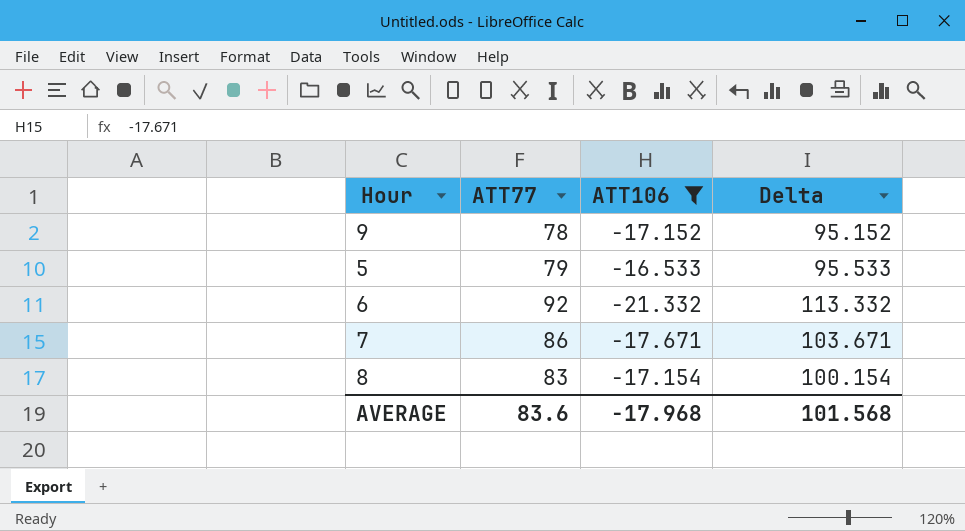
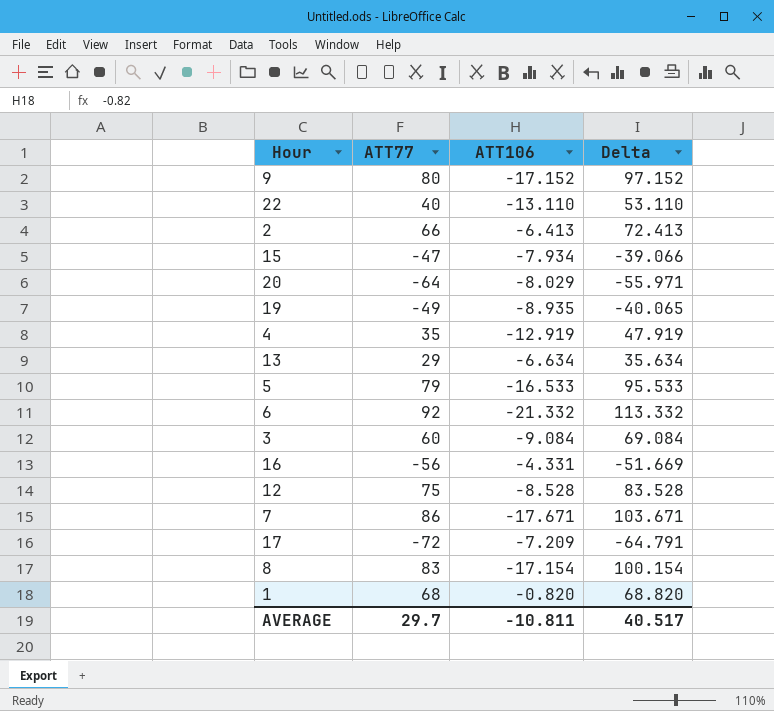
filter: ATT106 <= -16.533 -> none
9 | ATT77: 78 -> 80
9 | Delta: 95.152 -> 97.152
AVERAGE | ATT77: 83.6 -> 29.7
AVERAGE | ATT106: -17.968 -> -10.811
AVERAGE | Delta: 101.568 -> 40.517

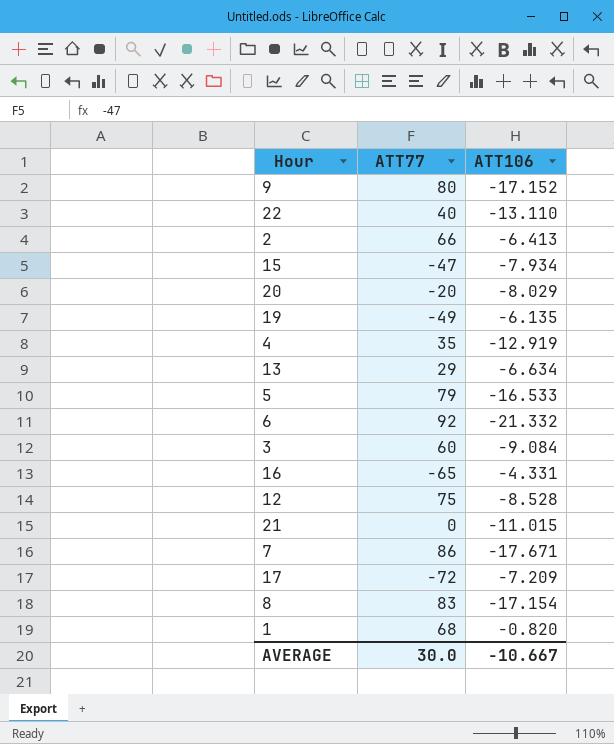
column Delta | formula: [ATT77] - [ATT106] -> none
20 | ATT77: -64 -> -20
19 | ATT106: -8.935 -> -6.135
16 | ATT77: -56 -> -65
row 21: none -> 0 | -11.015
AVERAGE | ATT77: 29.7 -> 30.0
AVERAGE | ATT106: -10.811 -> -10.667

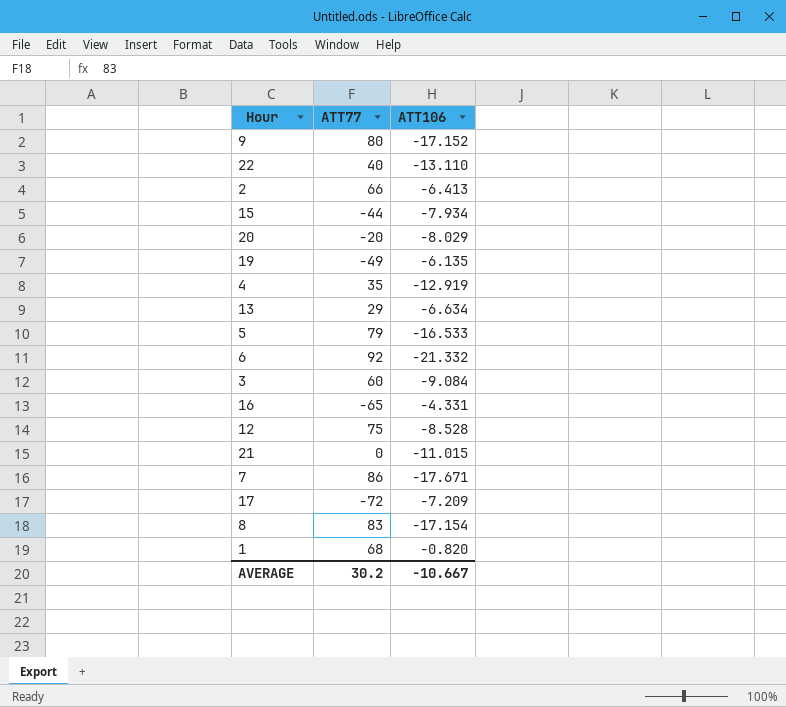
15 | ATT77: -47 -> -44
AVERAGE | ATT77: 30.0 -> 30.2

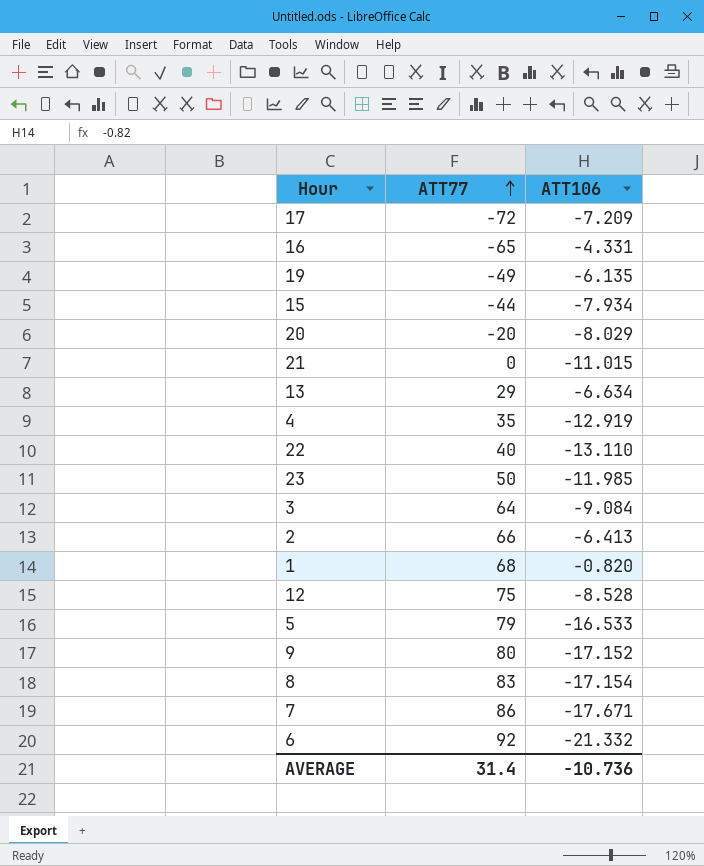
row order: none -> ATT77 ascending
row 23: none -> 50 | -11.985
3 | ATT77: 60 -> 64
AVERAGE | ATT77: 30.2 -> 31.4
AVERAGE | ATT106: -10.667 -> -10.736

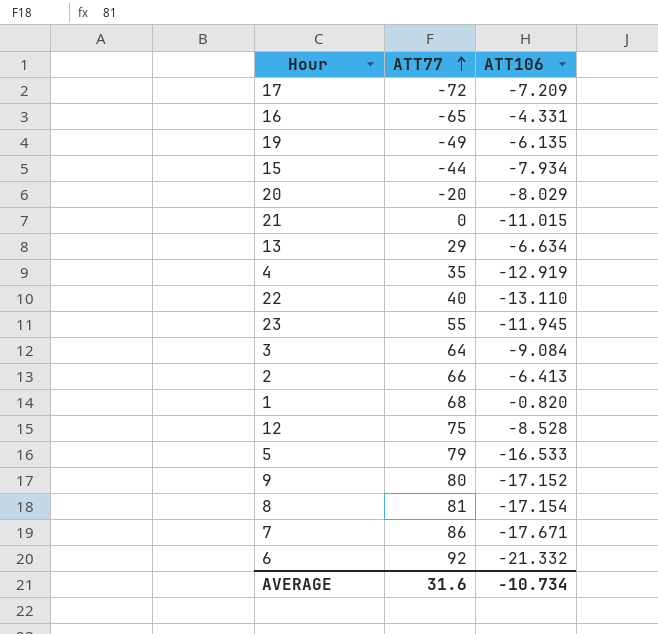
23 | ATT77: 50 -> 55
23 | ATT106: -11.985 -> -11.945
8 | ATT77: 83 -> 81
AVERAGE | ATT77: 31.4 -> 31.6
AVERAGE | ATT106: -10.736 -> -10.734

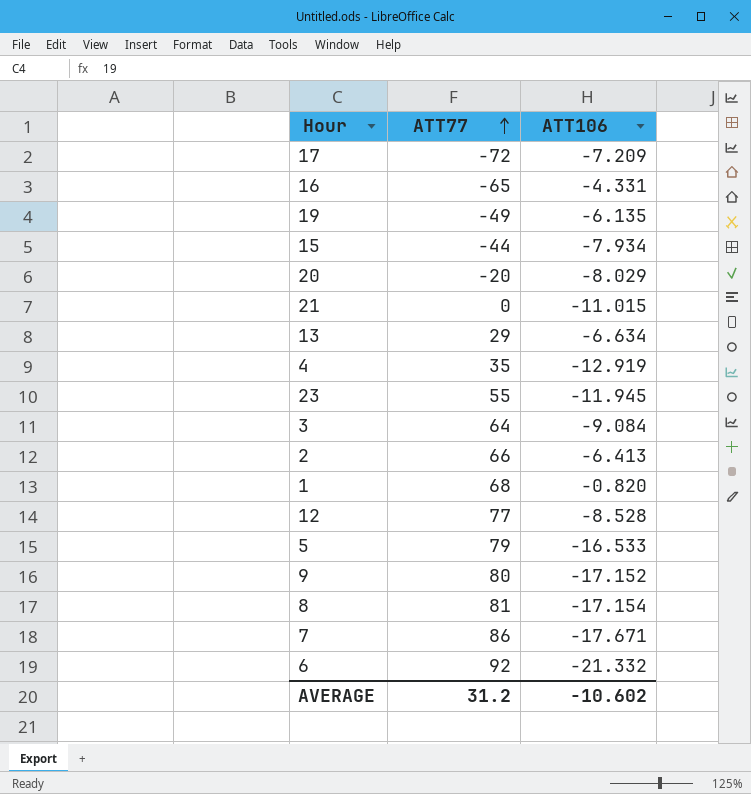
row 22: 40 | -13.110 -> none
12 | ATT77: 75 -> 77
AVERAGE | ATT77: 31.6 -> 31.2
AVERAGE | ATT106: -10.734 -> -10.602

